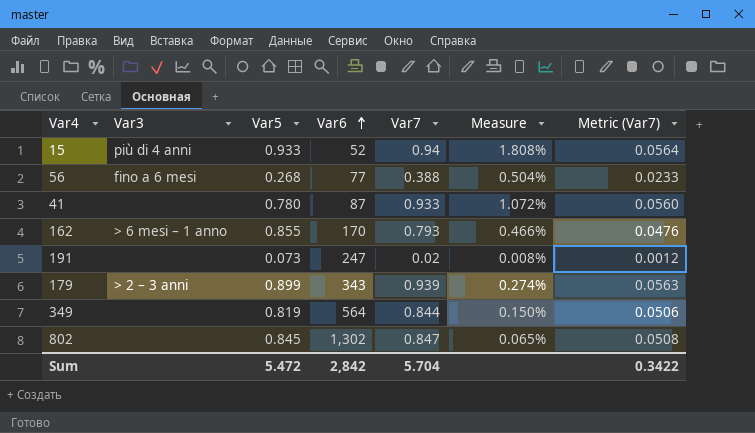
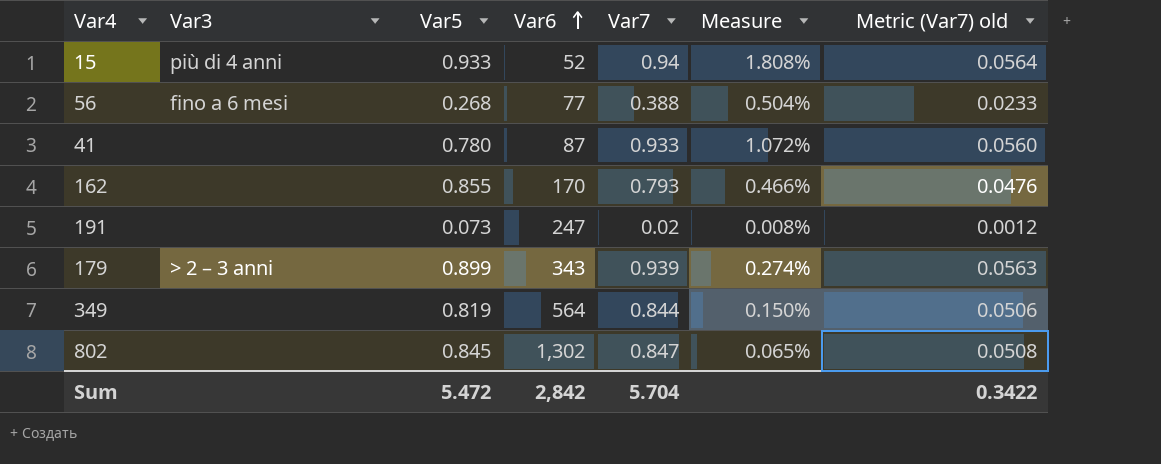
column name: Metric (Var7) -> Metric (Var7) old
162 | Var3: > 6 mesi – 1 anno -> none

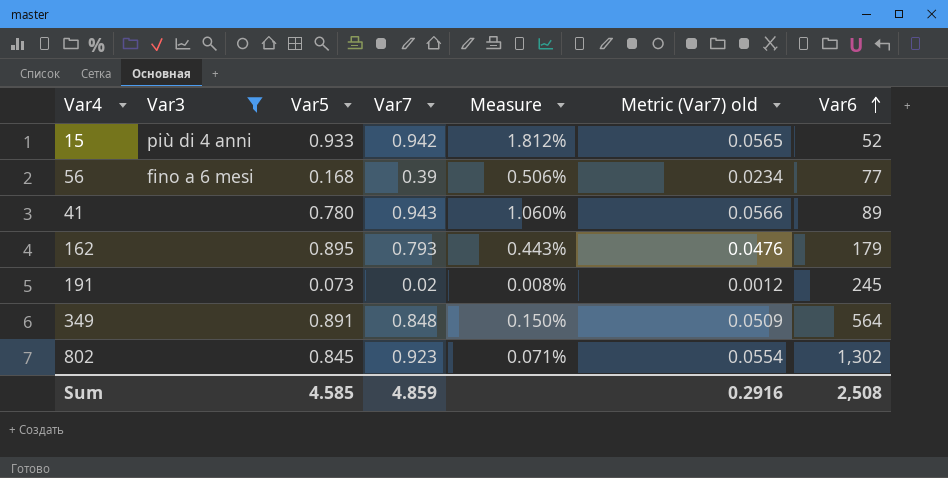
filter: none -> Var3 != > 2 – 3 anni
column Var6 | position: 4 -> 7
15 | Var7: 0.94 -> 0.942
15 | Measure: 1.808% -> 1.812%
15 | Metric (Var7) old: 0.0564 -> 0.0565
56 | Var5: 0.268 -> 0.168
56 | Var7: 0.388 -> 0.39
56 | Measure: 0.504% -> 0.506%
56 | Metric (Var7) old: 0.0233 -> 0.0234
41 | Var7: 0.933 -> 0.943
41 | Measure: 1.072% -> 1.060%
41 | Metric (Var7) old: 0.0560 -> 0.0566
41 | Var6: 87 -> 89
162 | Var5: 0.855 -> 0.895
162 | Measure: 0.466% -> 0.443%
162 | Var6: 170 -> 179
191 | Var6: 247 -> 245
349 | Var5: 0.819 -> 0.891
349 | Var7: 0.844 -> 0.848
349 | Metric (Var7) old: 0.0506 -> 0.0509
802 | Var7: 0.847 -> 0.923
802 | Measure: 0.065% -> 0.071%
802 | Metric (Var7) old: 0.0508 -> 0.0554
Sum | Var5: 5.472 -> 4.585
Sum | Var7: 5.704 -> 4.859
Sum | Metric (Var7) old: 0.3422 -> 0.2916
Sum | Var6: 2,842 -> 2,508

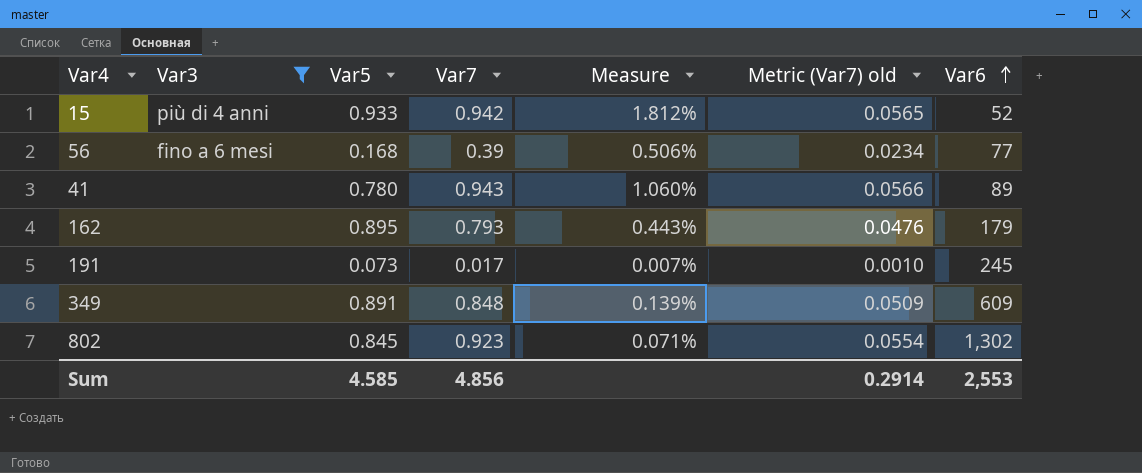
191 | Var7: 0.02 -> 0.017
191 | Measure: 0.008% -> 0.007%
191 | Metric (Var7) old: 0.0012 -> 0.0010
349 | Measure: 0.150% -> 0.139%
349 | Var6: 564 -> 609
Sum | Var7: 4.859 -> 4.856
Sum | Metric (Var7) old: 0.2916 -> 0.2914
Sum | Var6: 2,508 -> 2,553

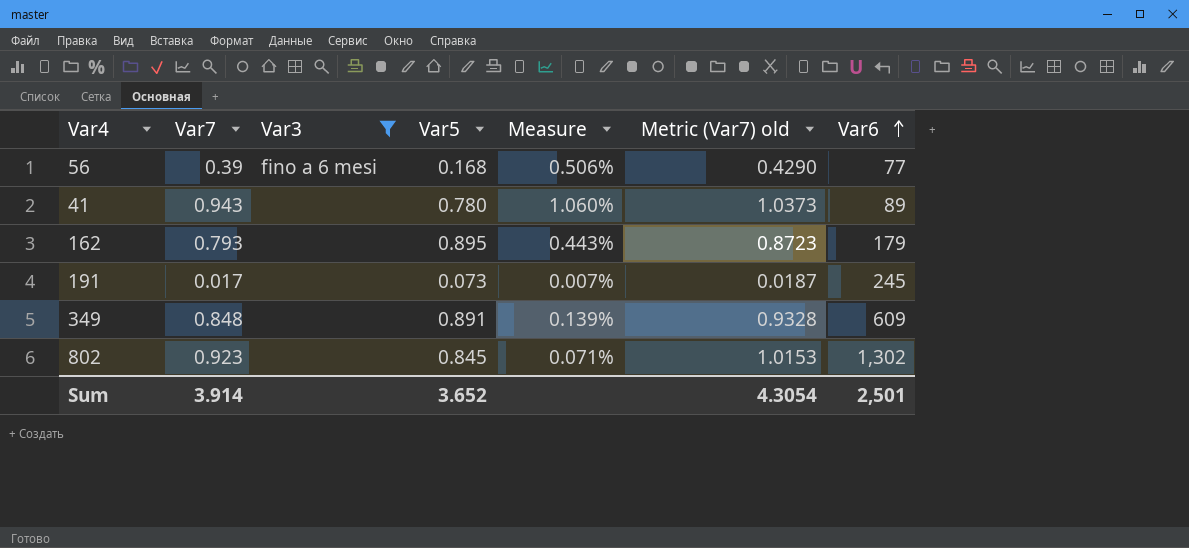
column Var7 | position: 4 -> 2
column Metric (Var7) old | formula: [Var7] * 0.06 -> [Var7] * 1.1
row 15: più di 4 anni | 0.933 | 0.942 | 1.812% | 0.0565 | 52 -> none
Sum | Var7: 4.856 -> 3.914
Sum | Var5: 4.585 -> 3.652
Sum | Metric (Var7) old: 0.2914 -> 4.3054
Sum | Var6: 2,553 -> 2,501

